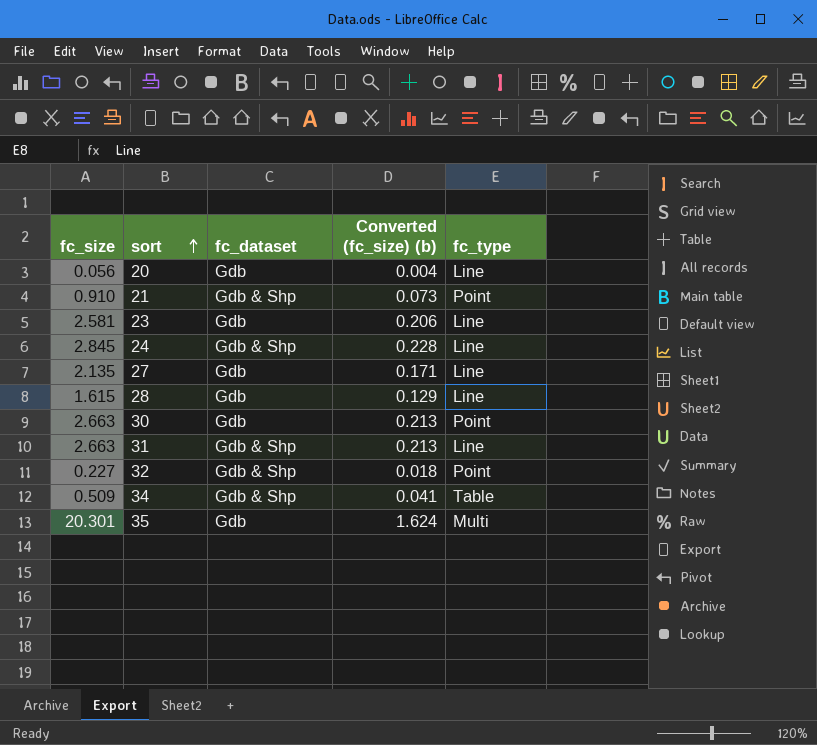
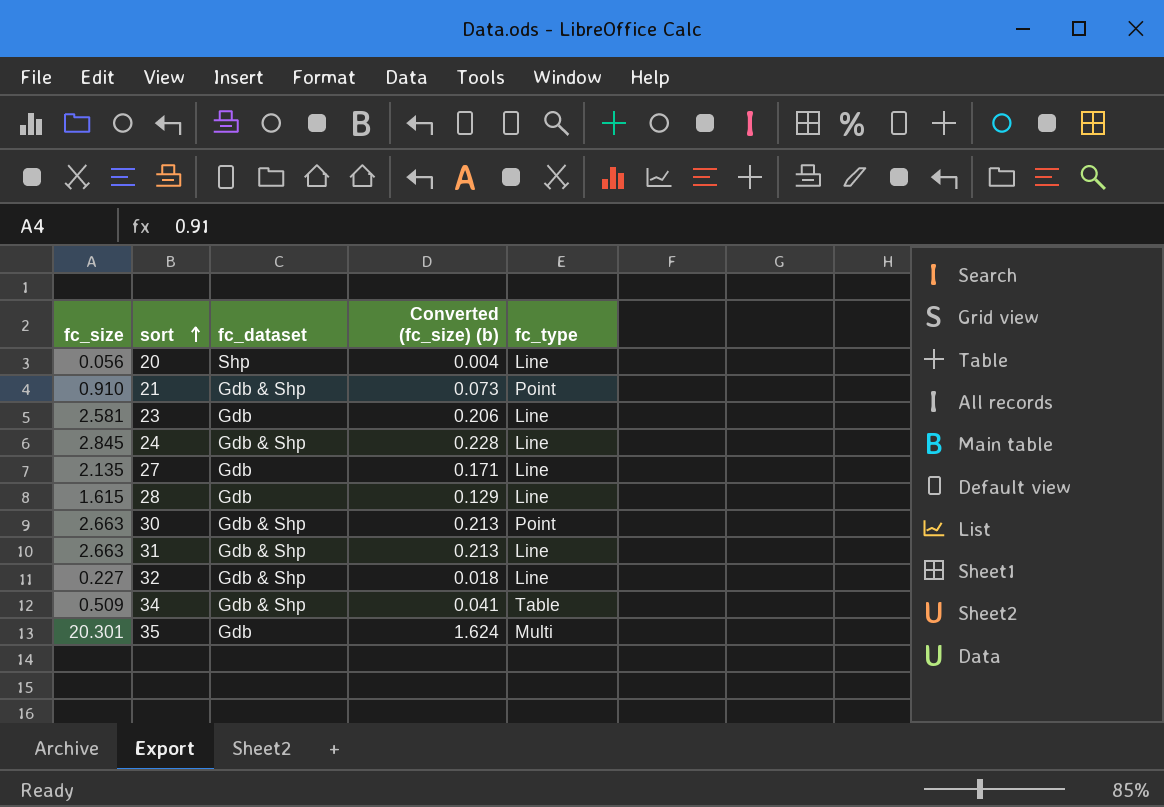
20 | fc_dataset: Gdb -> Shp
30 | fc_dataset: Gdb -> Gdb & Shp
32 | fc_type: Point -> Line

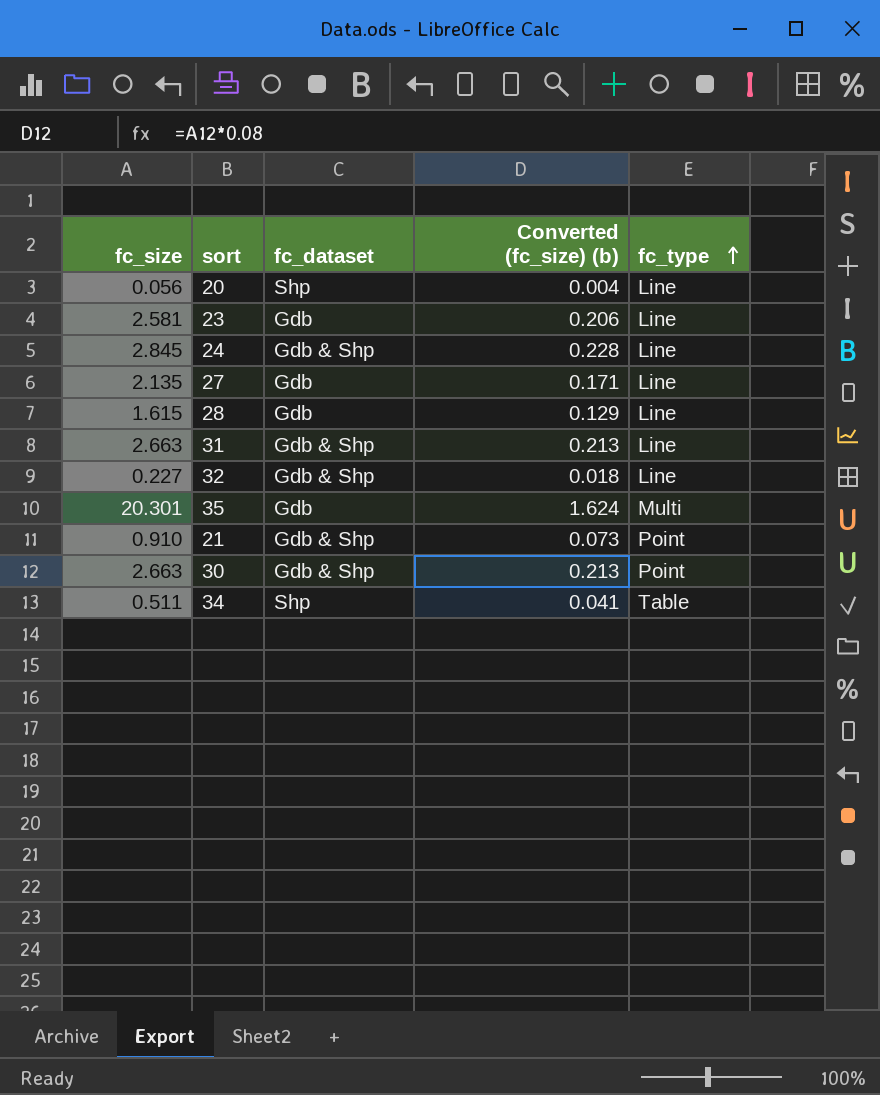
row order: sort ascending -> fc_type ascending
34 | fc_size: 0.509 -> 0.511
34 | fc_dataset: Gdb & Shp -> Shp

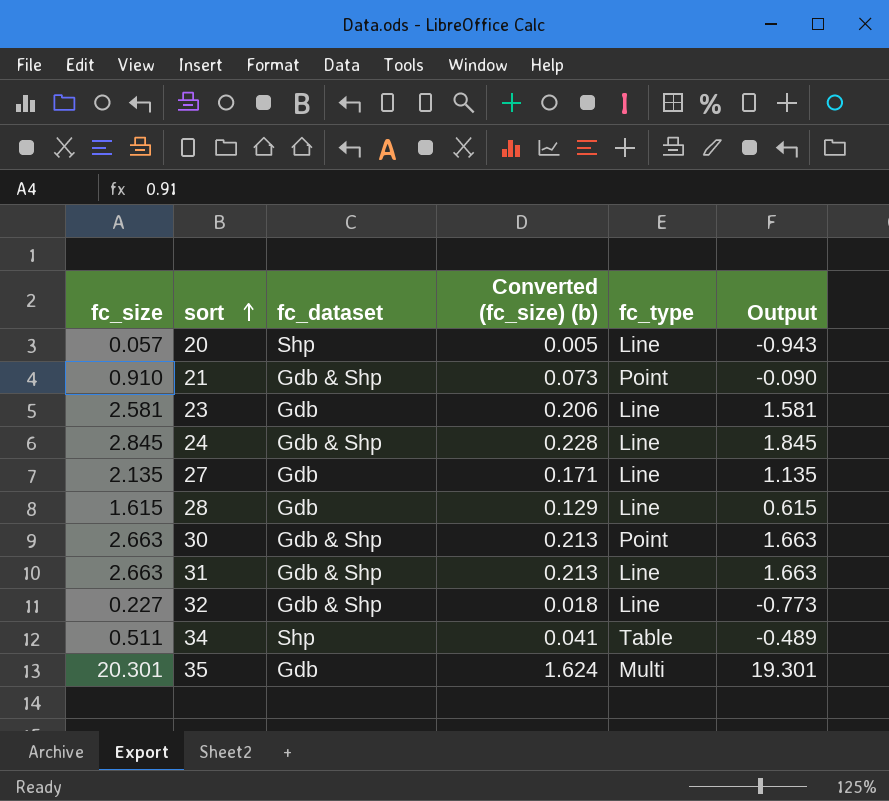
row order: fc_type ascending -> sort ascending
column Output | formula: none -> [fc_size] - 1
20 | fc_size: 0.056 -> 0.057
20 | Converted (fc_size) (b): 0.004 -> 0.005

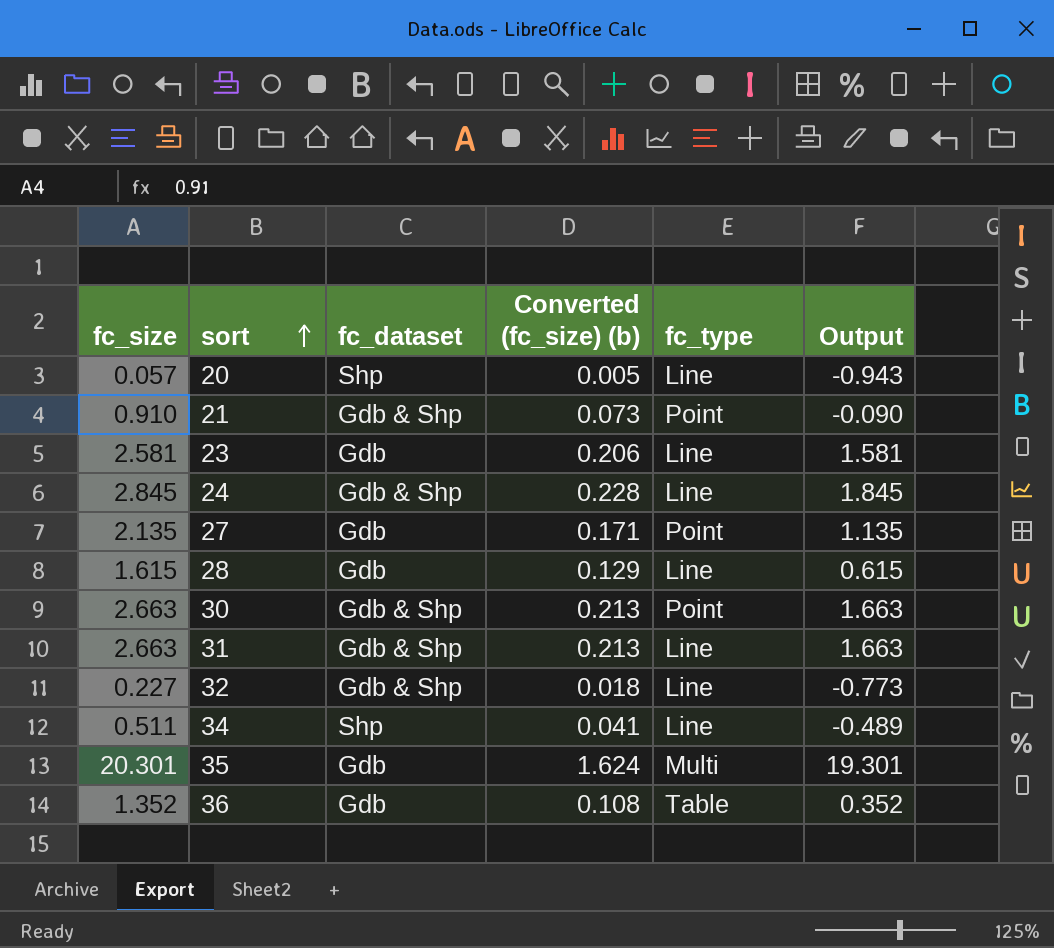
27 | fc_type: Line -> Point
34 | fc_type: Table -> Line
row 36: none -> 1.352 | Gdb | 0.108 | Table | 0.352

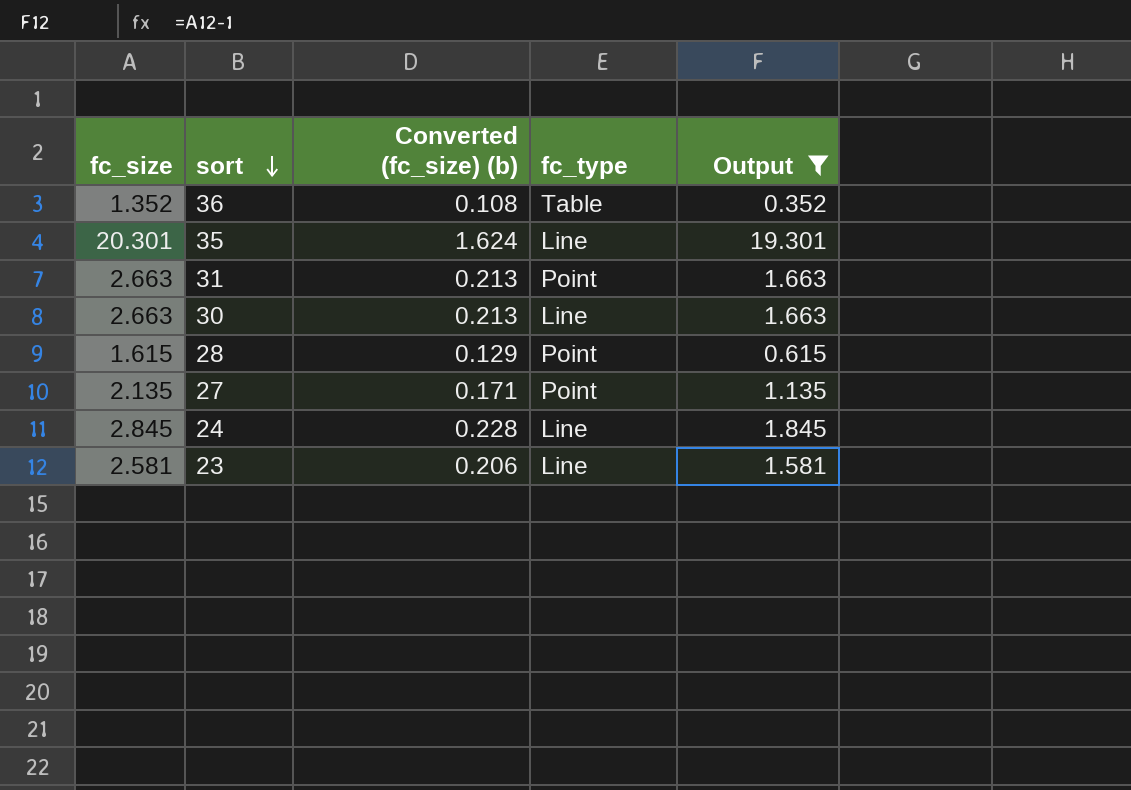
filter: none -> Output >= 0.352
row order: sort ascending -> sort descending
column fc_dataset | position: 3 -> none
35 | fc_type: Multi -> Line
31 | fc_type: Line -> Point
30 | fc_type: Point -> Line
28 | fc_type: Line -> Point

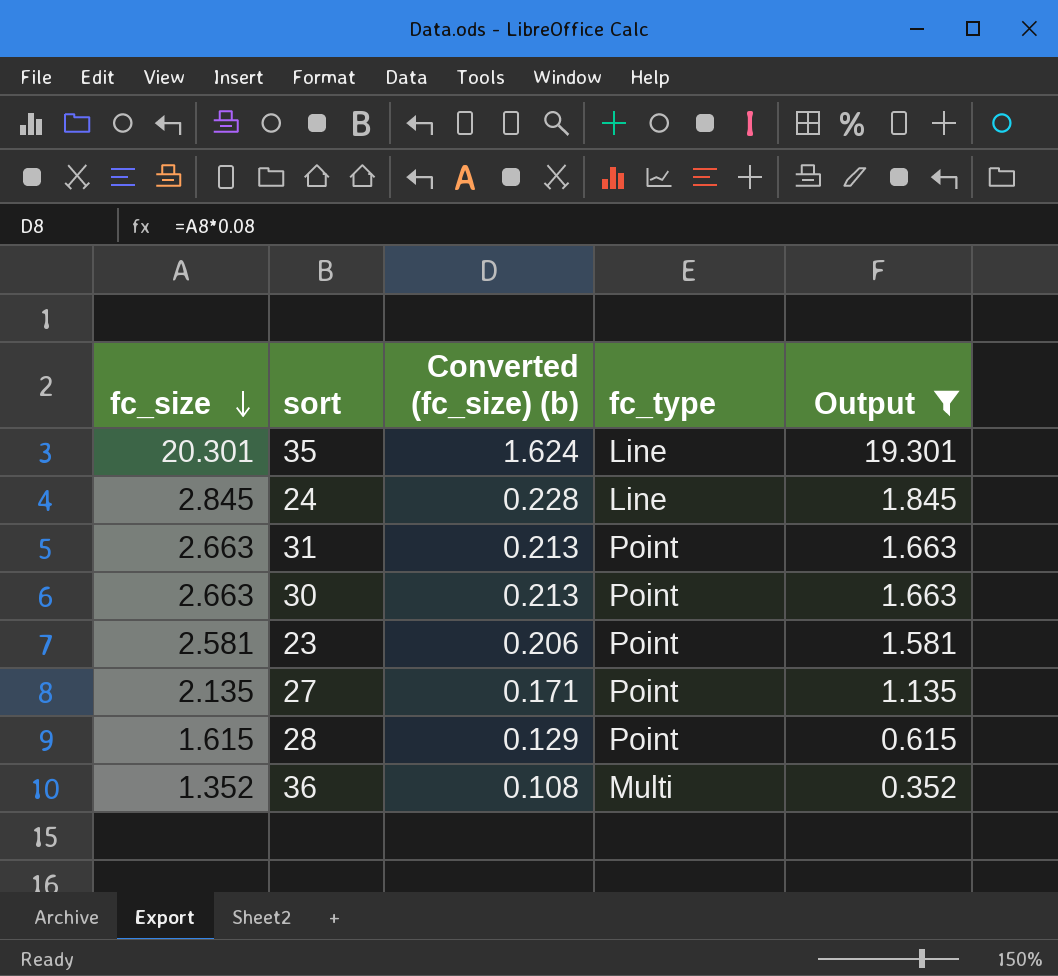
row order: sort descending -> fc_size descending
30 | fc_type: Line -> Point
23 | fc_type: Line -> Point
36 | fc_type: Table -> Multi

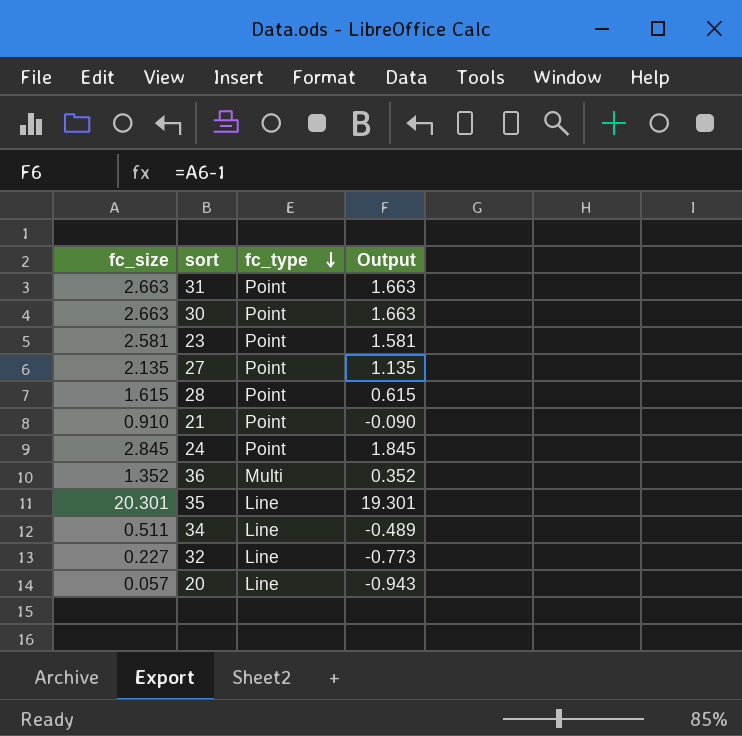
filter: Output >= 0.352 -> none
row order: fc_size descending -> fc_type descending
column Converted (fc_size) (b) | formula: [fc_size] * 0.08 -> none
24 | fc_type: Line -> Point

